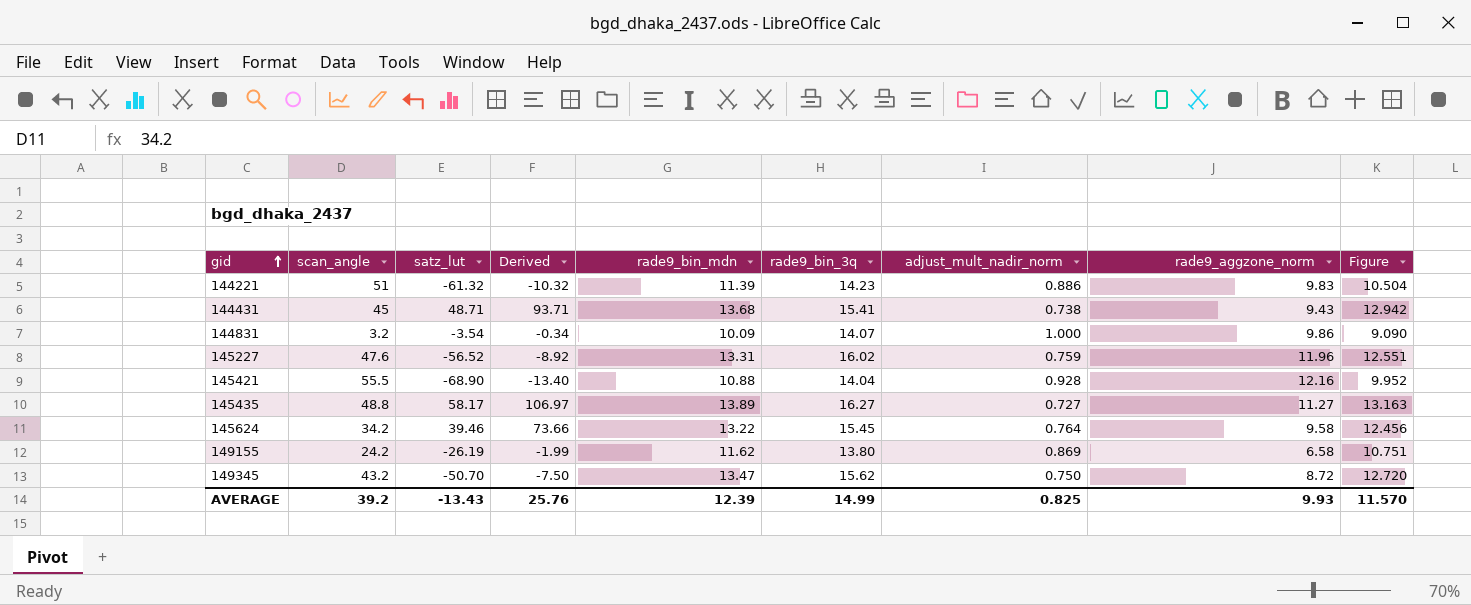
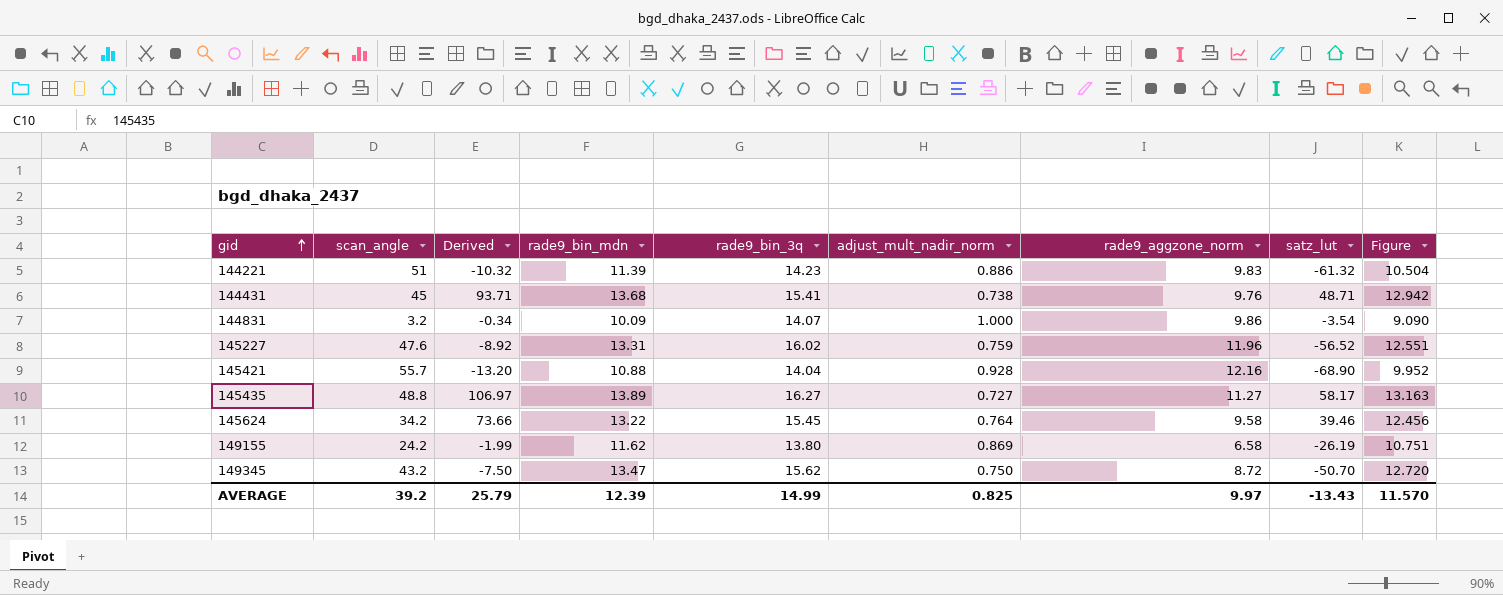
column satz_lut | position: 3 -> 8
144431 | rade9_aggzone_norm: 9.43 -> 9.76
145421 | scan_angle: 55.5 -> 55.7
145421 | Derived: -13.40 -> -13.20
AVERAGE | Derived: 25.76 -> 25.79
AVERAGE | rade9_aggzone_norm: 9.93 -> 9.97

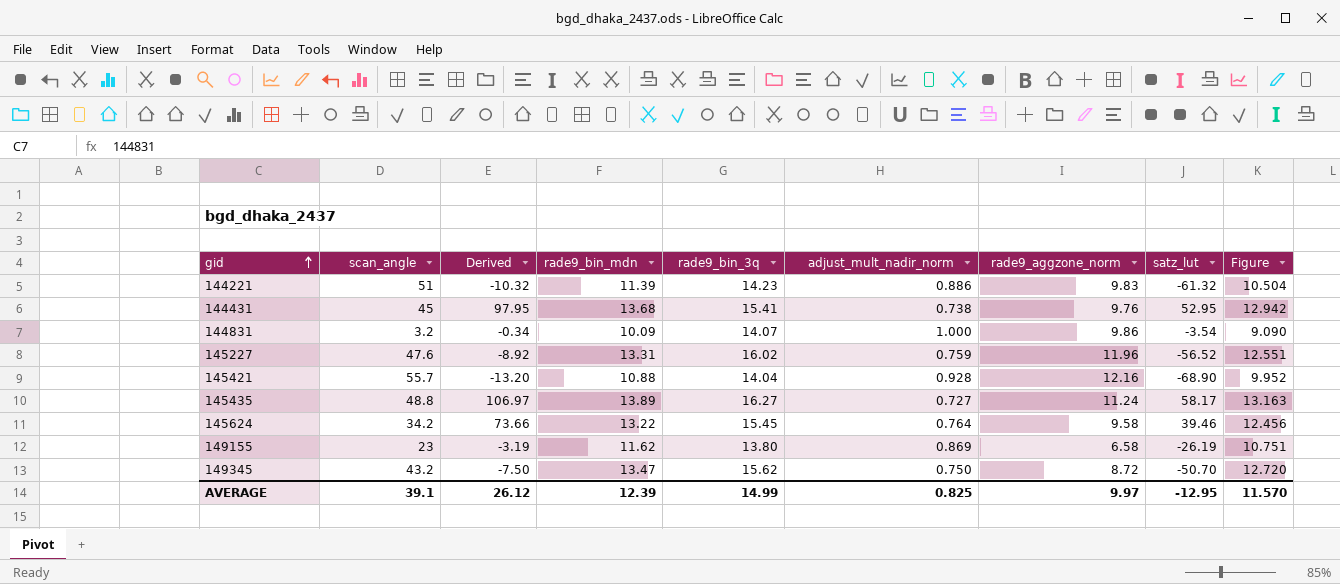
144431 | Derived: 93.71 -> 97.95
144431 | satz_lut: 48.71 -> 52.95
145435 | rade9_aggzone_norm: 11.27 -> 11.24
149155 | scan_angle: 24.2 -> 23
149155 | Derived: -1.99 -> -3.19
AVERAGE | scan_angle: 39.2 -> 39.1
AVERAGE | Derived: 25.79 -> 26.12
AVERAGE | satz_lut: -13.43 -> -12.95

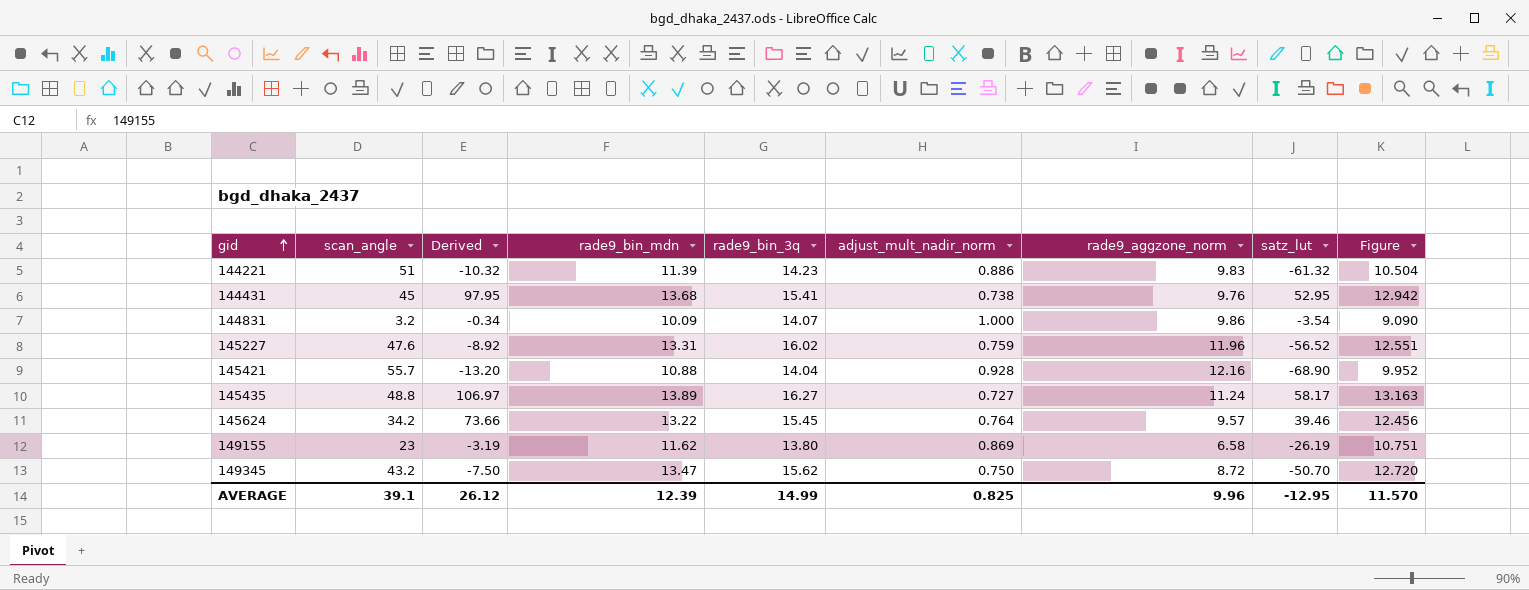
145624 | rade9_aggzone_norm: 9.58 -> 9.57
AVERAGE | rade9_aggzone_norm: 9.97 -> 9.96

